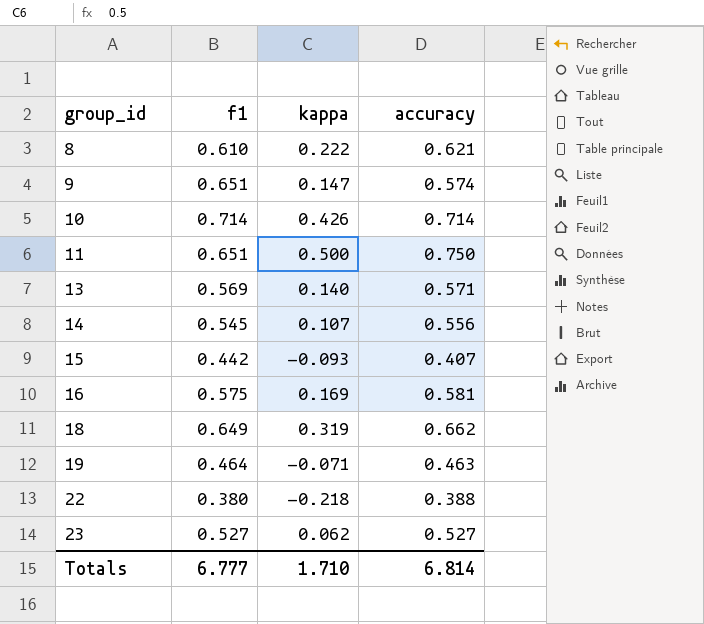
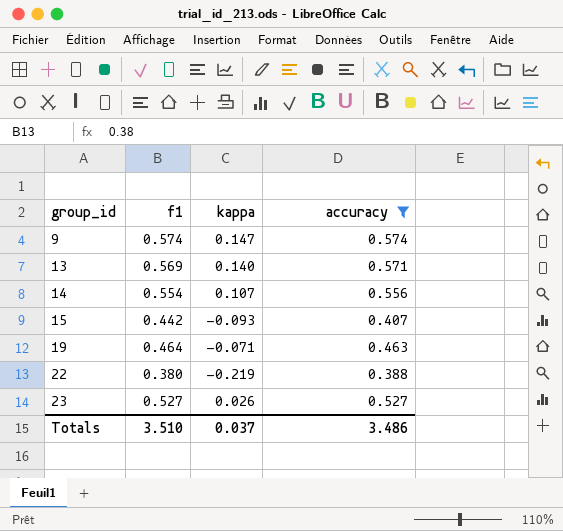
filter: none -> accuracy <= 0.574
9 | f1: 0.651 -> 0.574
14 | f1: 0.545 -> 0.554
22 | kappa: -0.218 -> -0.219
23 | kappa: 0.062 -> 0.026
Totals | f1: 6.777 -> 3.510
Totals | kappa: 1.710 -> 0.037
Totals | accuracy: 6.814 -> 3.486

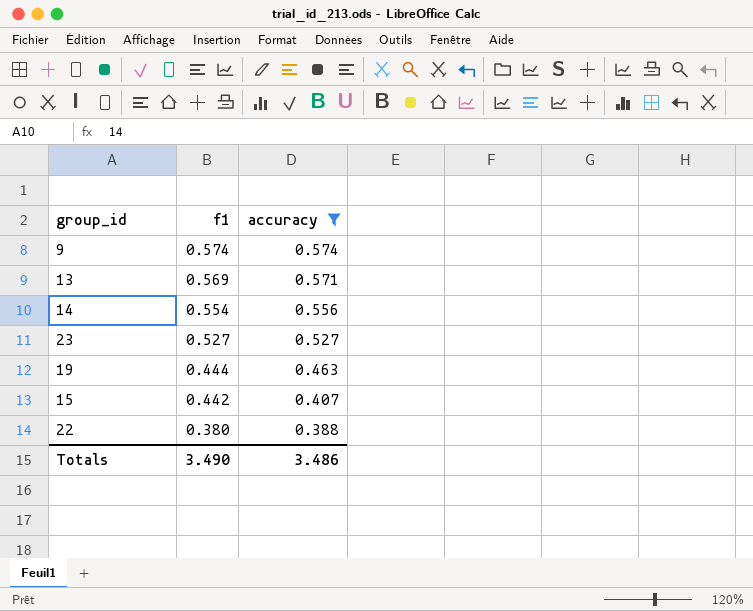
row order: group_id ascending -> f1 descending
column kappa | position: 3 -> none
19 | f1: 0.464 -> 0.444
Totals | f1: 3.510 -> 3.490

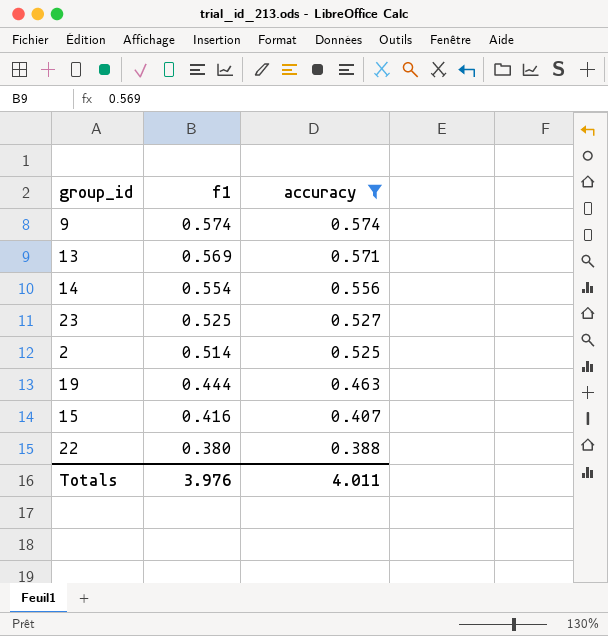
23 | f1: 0.527 -> 0.525
row 2: none -> 0.514 | 0.525
15 | f1: 0.442 -> 0.416
Totals | f1: 3.490 -> 3.976
Totals | accuracy: 3.486 -> 4.011

